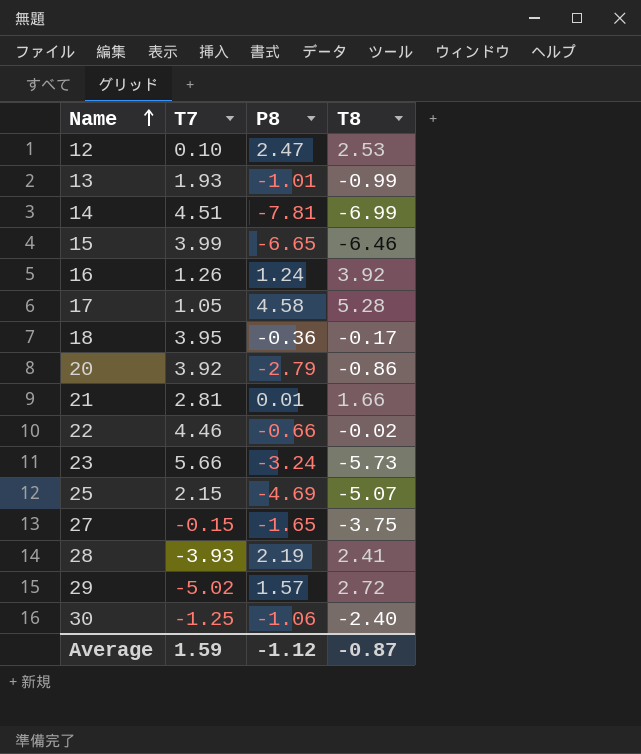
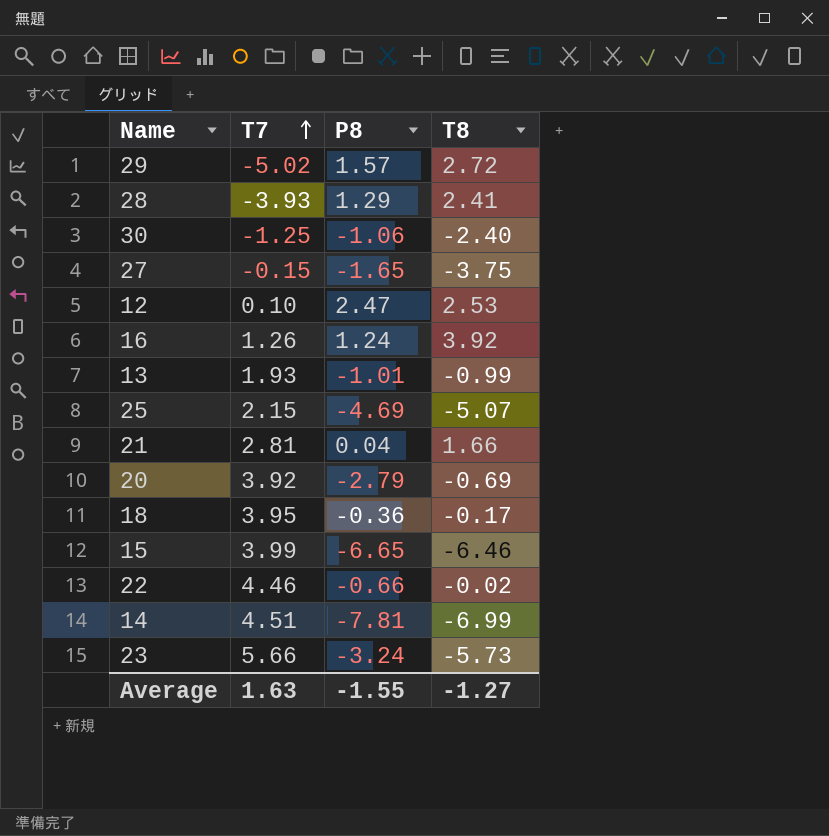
row order: Name ascending -> T7 ascending
row 17: 1.05 | 4.58 | 5.28 -> none
28 | P8: 2.19 -> 1.29
21 | P8: 0.01 -> 0.04
20 | T8: -0.86 -> -0.69
Average | T7: 1.59 -> 1.63
Average | P8: -1.12 -> -1.55
Average | T8: -0.87 -> -1.27

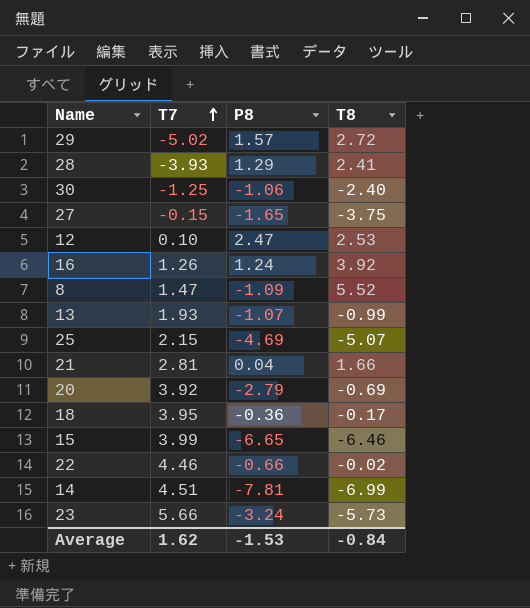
row 8: none -> 1.47 | -1.09 | 5.52
13 | P8: -1.01 -> -1.07
Average | T7: 1.63 -> 1.62
Average | P8: -1.55 -> -1.53
Average | T8: -1.27 -> -0.84

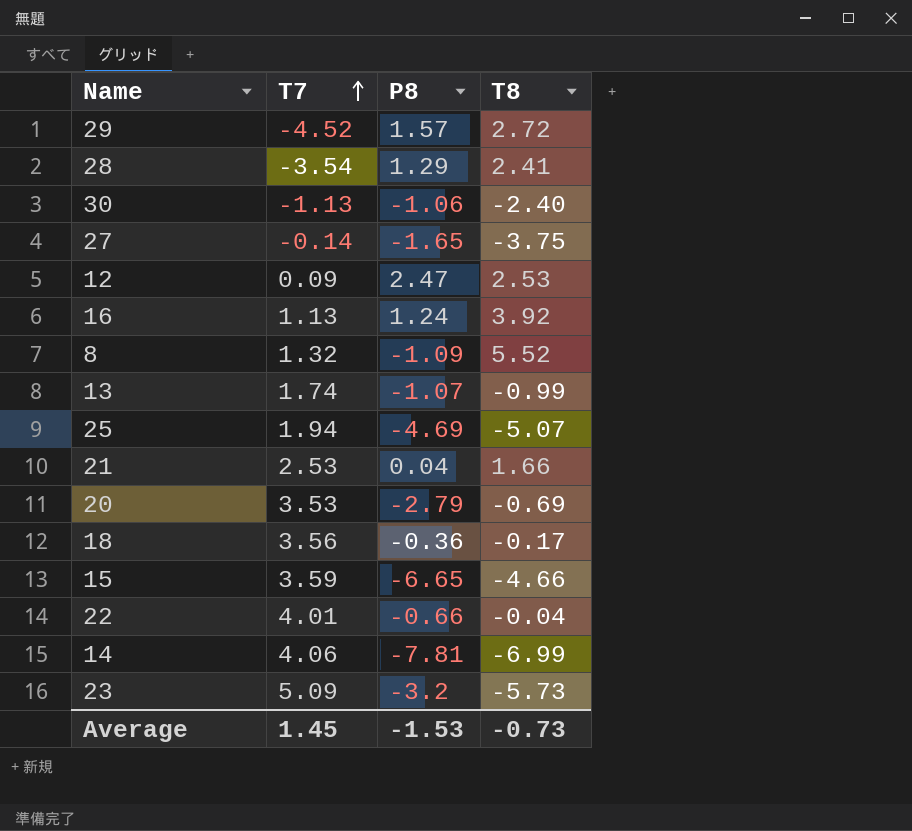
29 | T7: -5.02 -> -4.52
28 | T7: -3.93 -> -3.54
30 | T7: -1.25 -> -1.13
27 | T7: -0.15 -> -0.14
12 | T7: 0.10 -> 0.09
16 | T7: 1.26 -> 1.13
8 | T7: 1.47 -> 1.32
13 | T7: 1.93 -> 1.74
25 | T7: 2.15 -> 1.94
21 | T7: 2.81 -> 2.53
20 | T7: 3.92 -> 3.53
18 | T7: 3.95 -> 3.56
15 | T7: 3.99 -> 3.59
15 | T8: -6.46 -> -4.66
22 | T7: 4.46 -> 4.01
22 | T8: -0.02 -> -0.04
14 | T7: 4.51 -> 4.06
23 | T7: 5.66 -> 5.09
23 | P8: -3.24 -> -3.2
Average | T7: 1.62 -> 1.45
Average | T8: -0.84 -> -0.73

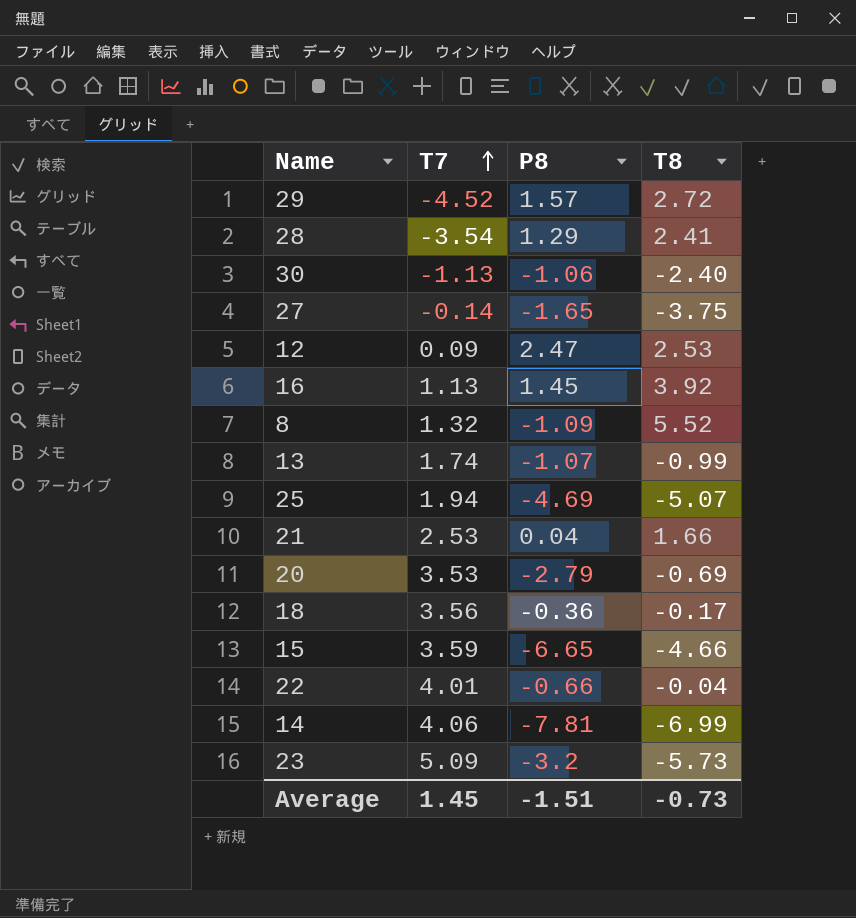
16 | P8: 1.24 -> 1.45
Average | P8: -1.53 -> -1.51

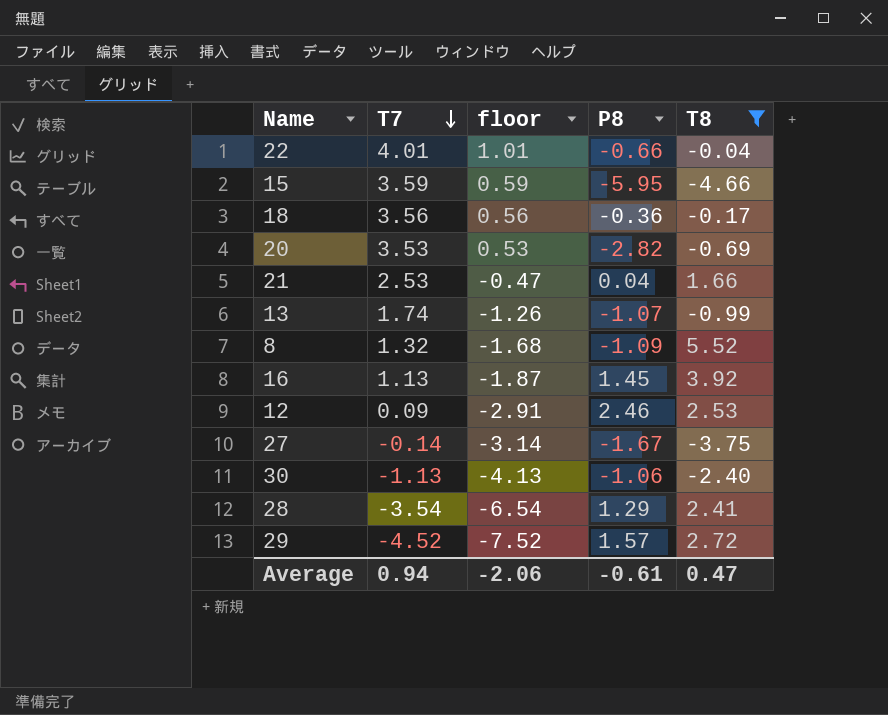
filter: none -> T8 >= -4.66
row order: T7 ascending -> T7 descending
column floor | formula: none -> [T7] - 3
15 | P8: -6.65 -> -5.95
20 | P8: -2.79 -> -2.82
12 | P8: 2.47 -> 2.46
27 | P8: -1.65 -> -1.67
Average | T7: 1.45 -> 0.94
Average | P8: -1.51 -> -0.61
Average | T8: -0.73 -> 0.47

